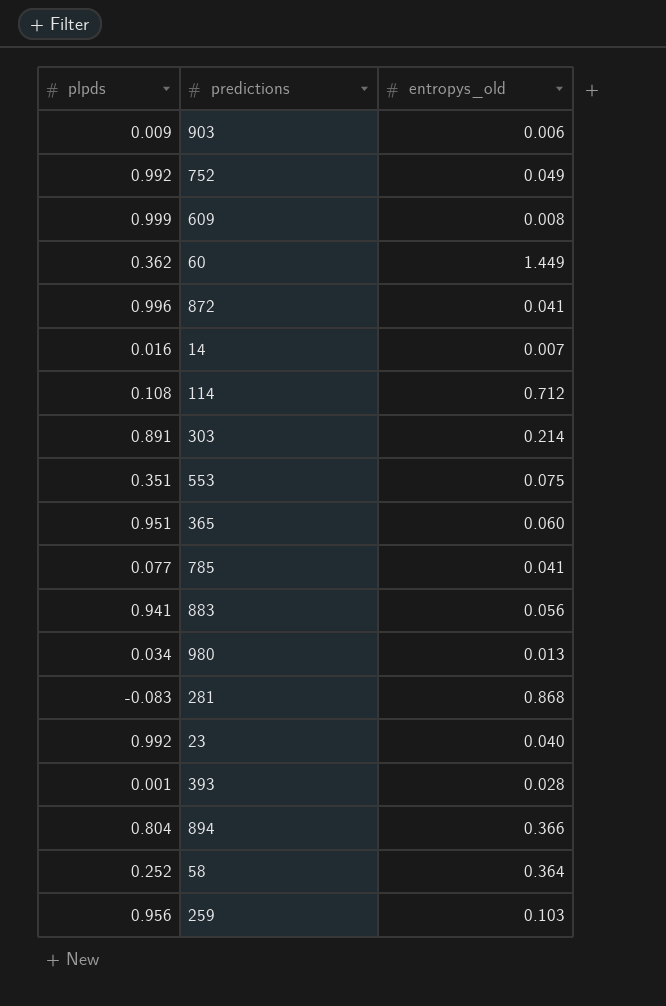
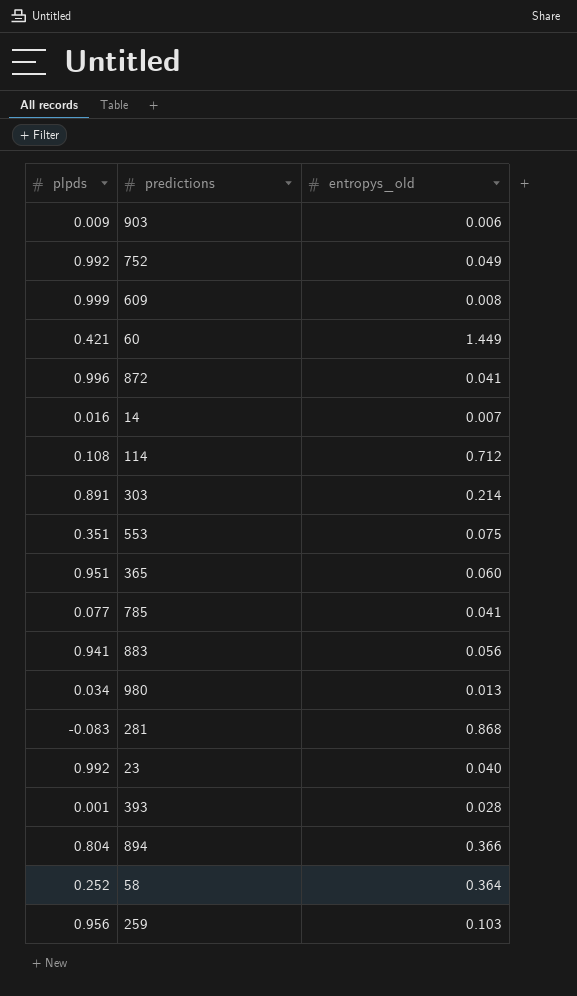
60 | plpds: 0.362 -> 0.421

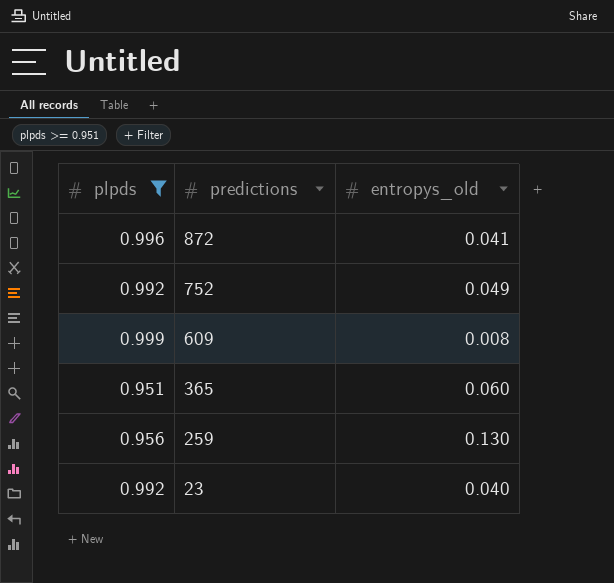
filter: none -> plpds >= 0.951
row order: none -> predictions descending
259 | entropys_old: 0.103 -> 0.130

